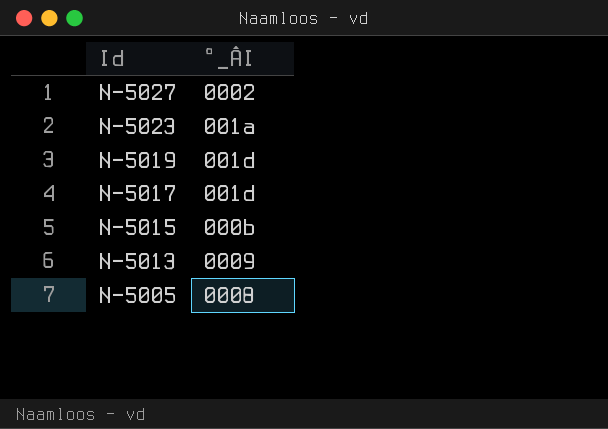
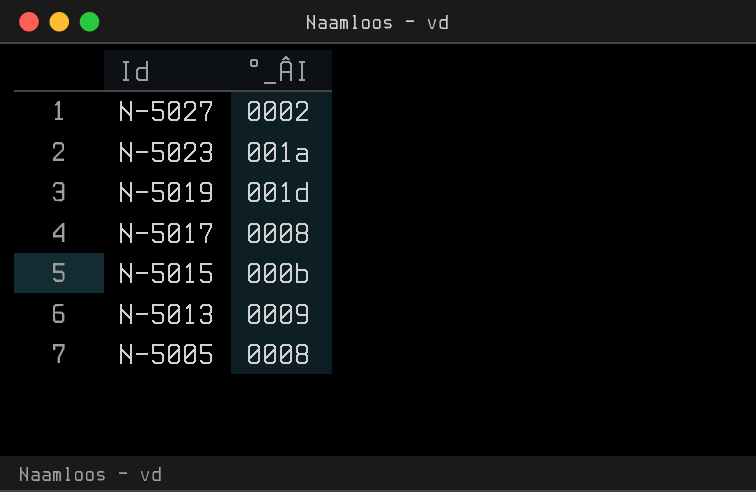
N-5017 | °_ÂI: 001d -> 0008

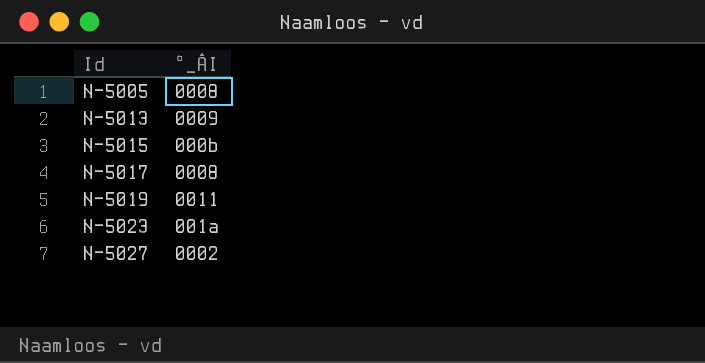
row order: Id descending -> Id ascending
N-5019 | °_ÂI: 001d -> 0011

